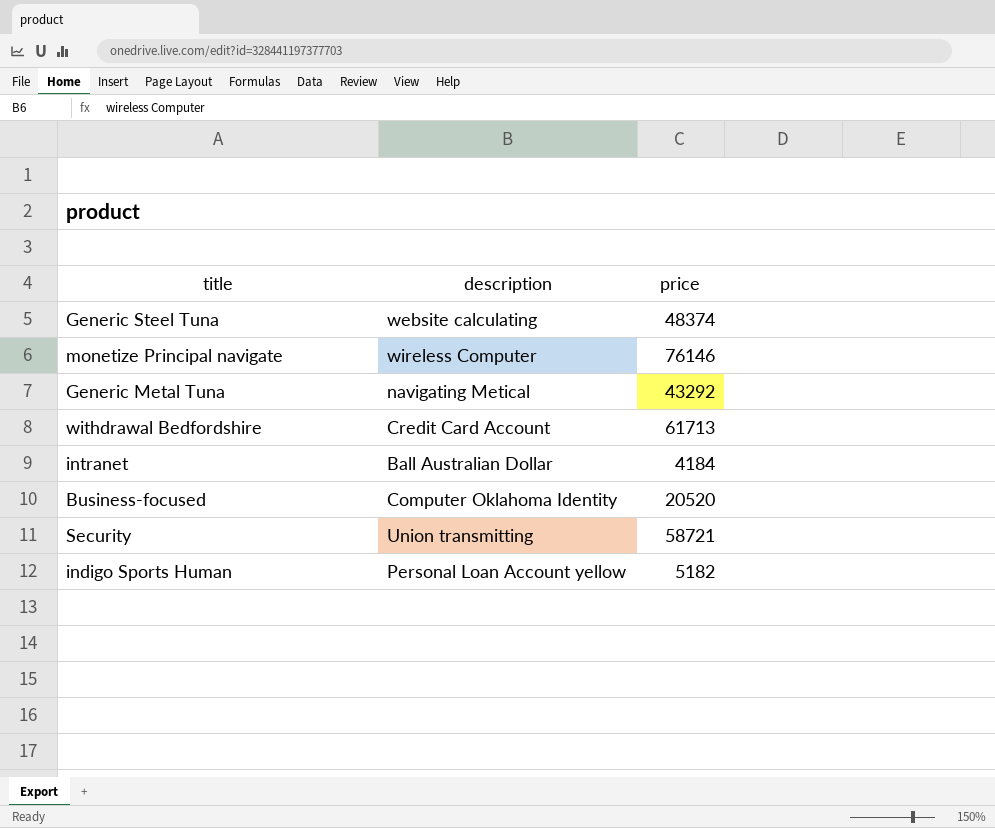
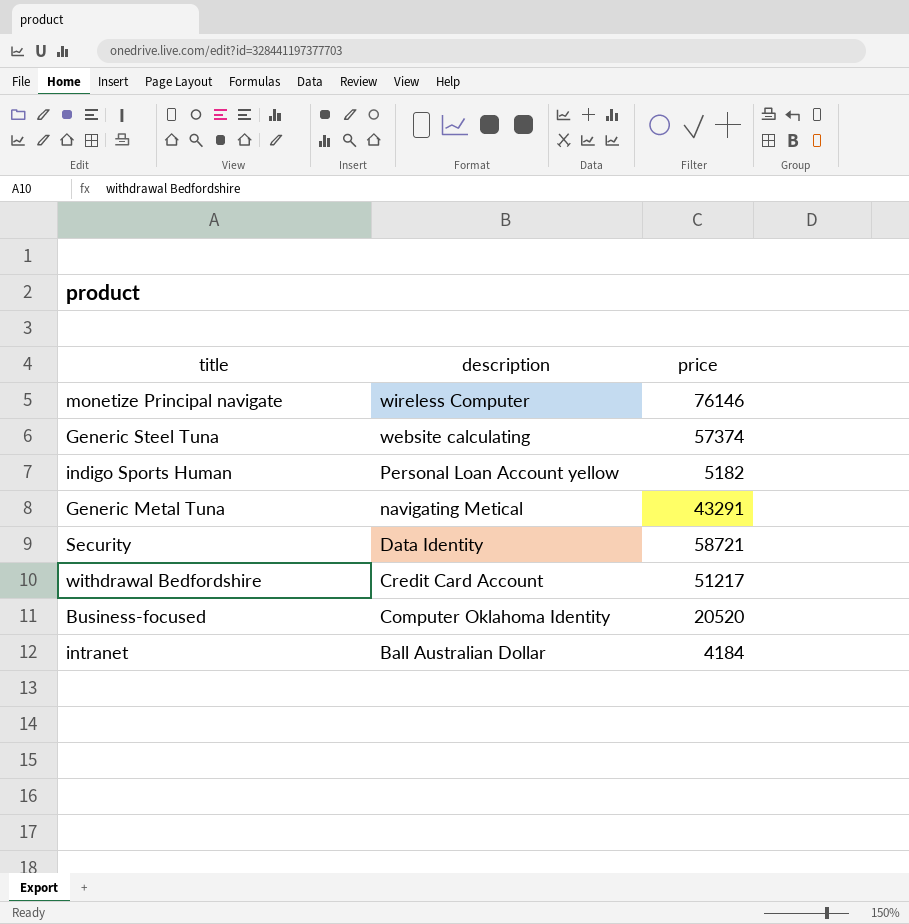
row order: none -> description descending
Generic Steel Tuna | price: 48374 -> 57374
Generic Metal Tuna | price: 43292 -> 43291
Security | description: Union transmitting -> Data Identity
withdrawal Bedfordshire | price: 61713 -> 51217

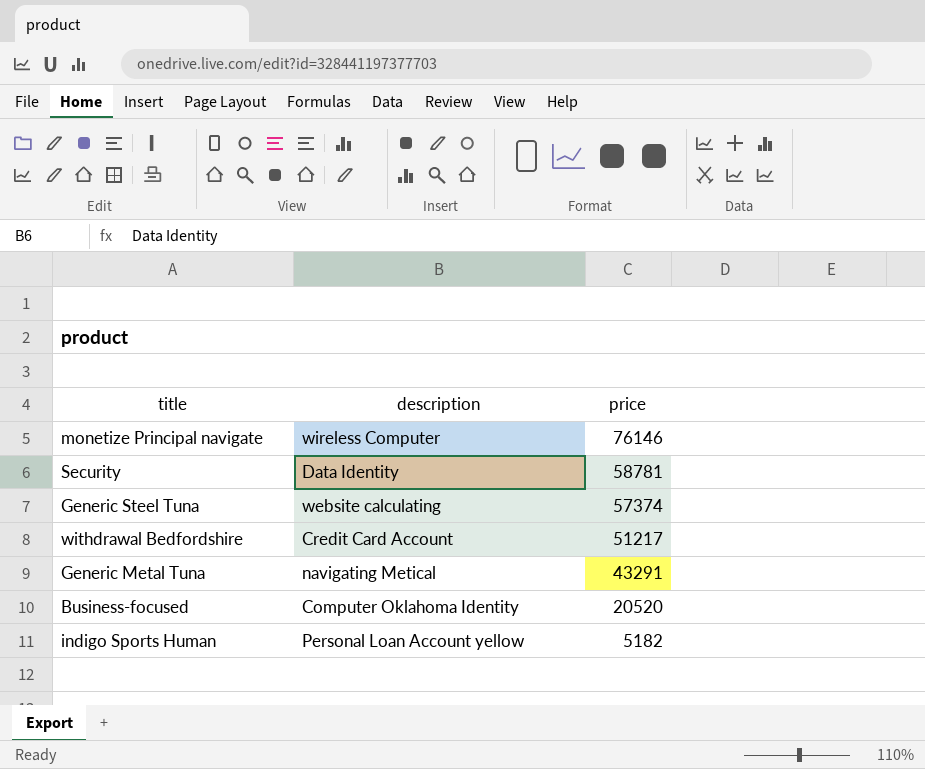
row order: description descending -> price descending
row intranet: Ball Australian Dollar | 4184 -> none
Security | price: 58721 -> 58781

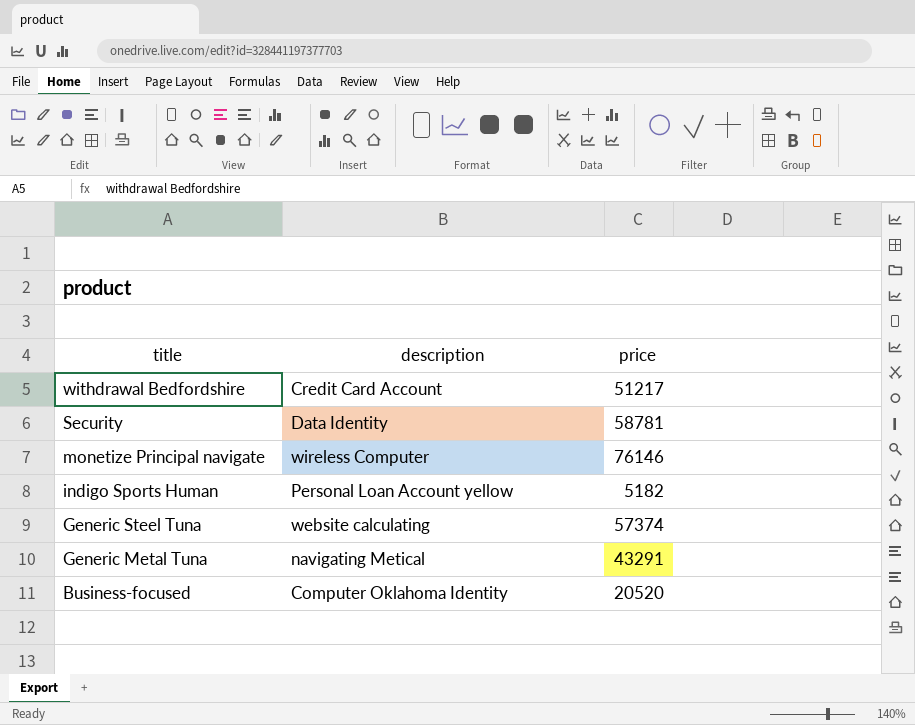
row order: price descending -> title descending

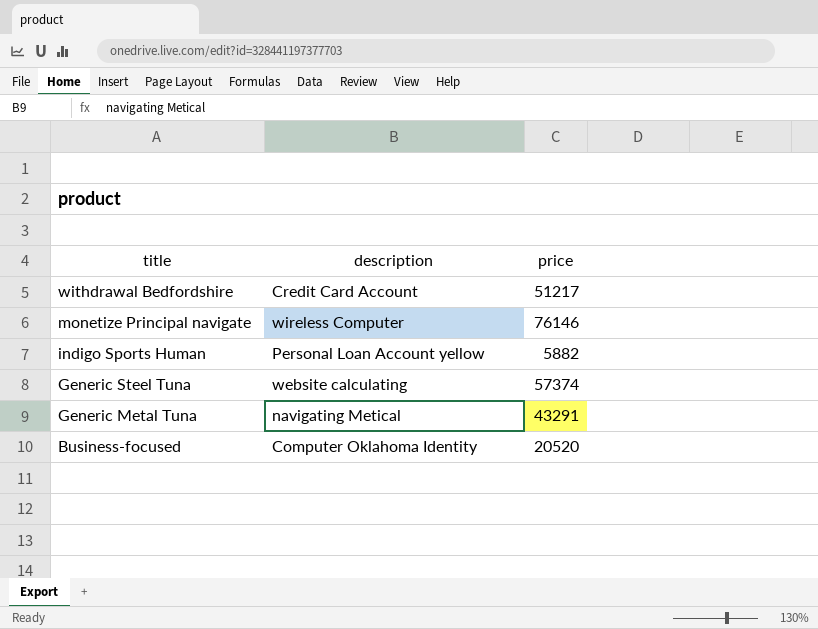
row Security: Data Identity | 58781 -> none
indigo Sports Human | price: 5182 -> 5882

